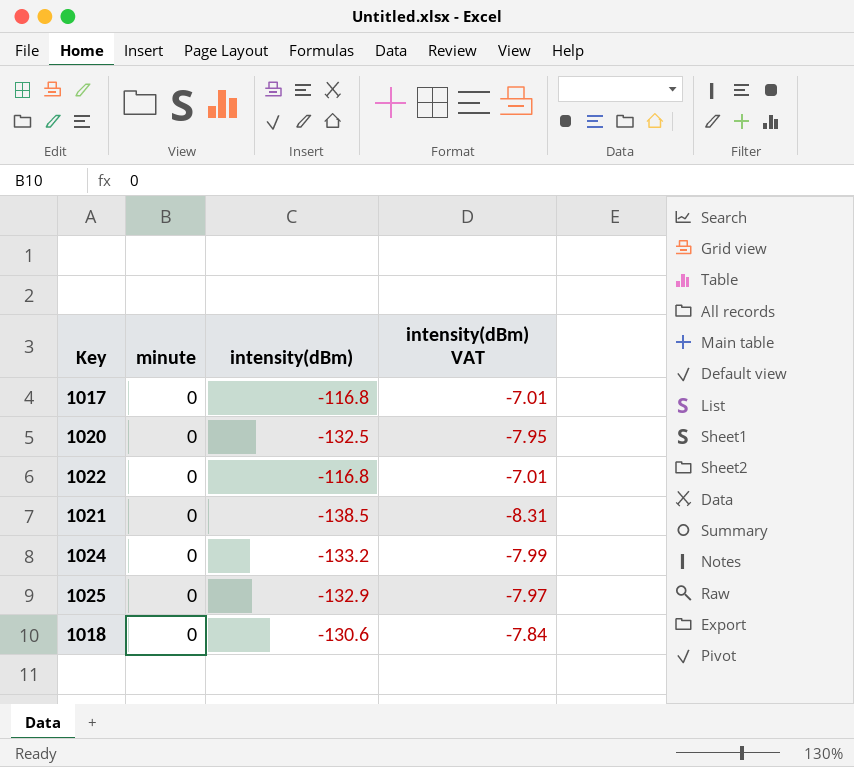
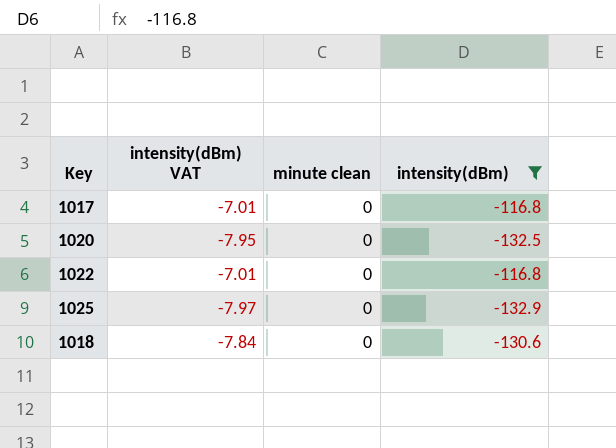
filter: none -> intensity(dBm) >= -132.9
column intensity(dBm) VAT | position: 4 -> 2
column name: minute -> minute clean

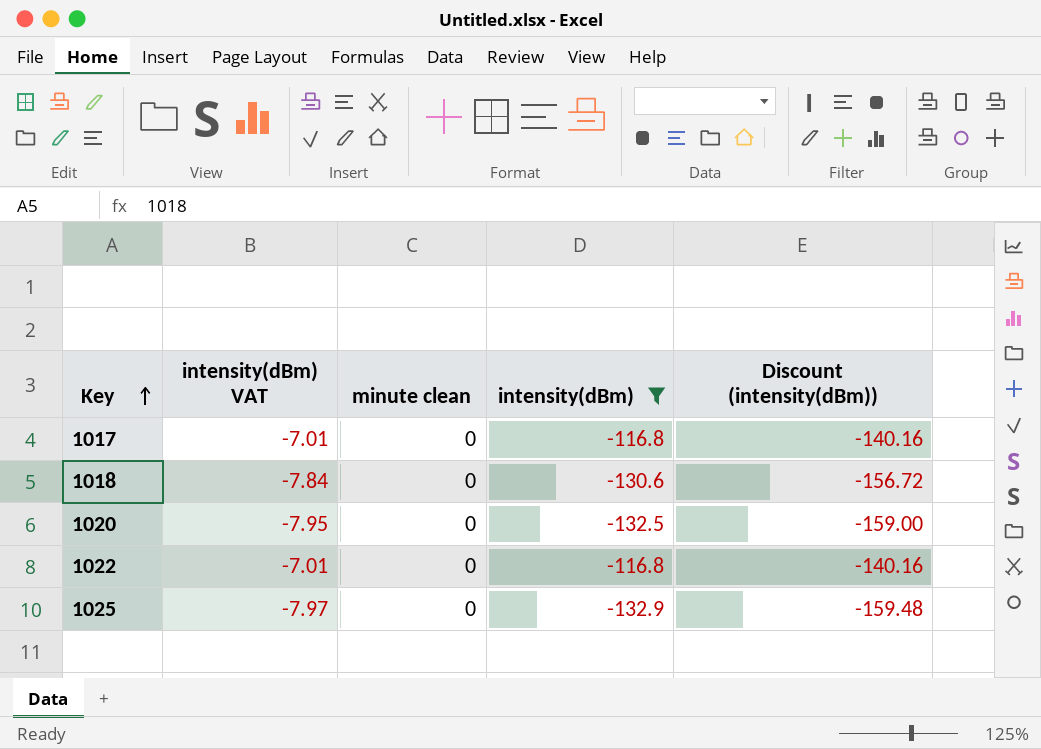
row order: none -> Key ascending
column Discount (intensity(dBm)) | formula: none -> [intensity(dBm)] * 1.2

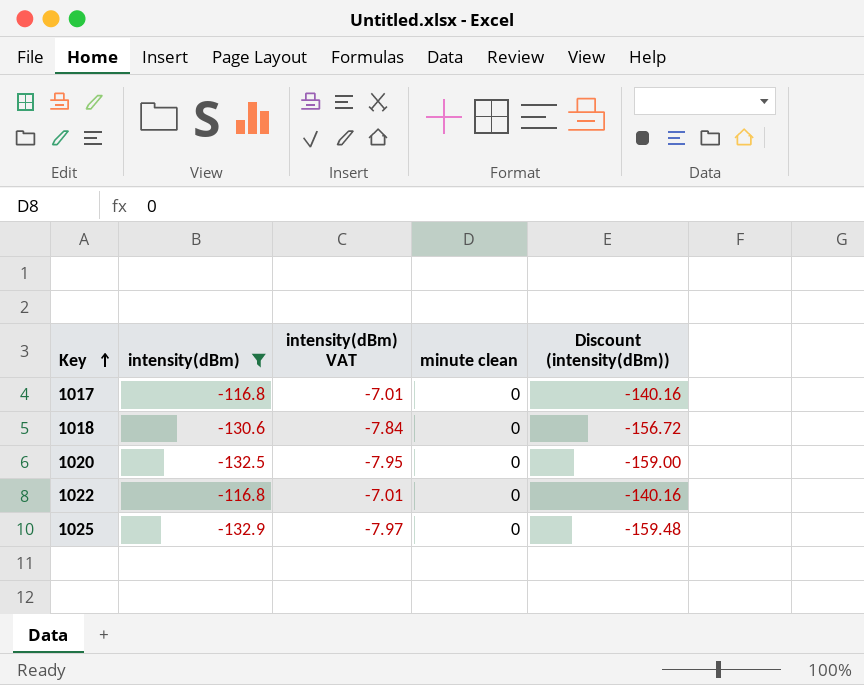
column intensity(dBm) | position: 4 -> 2

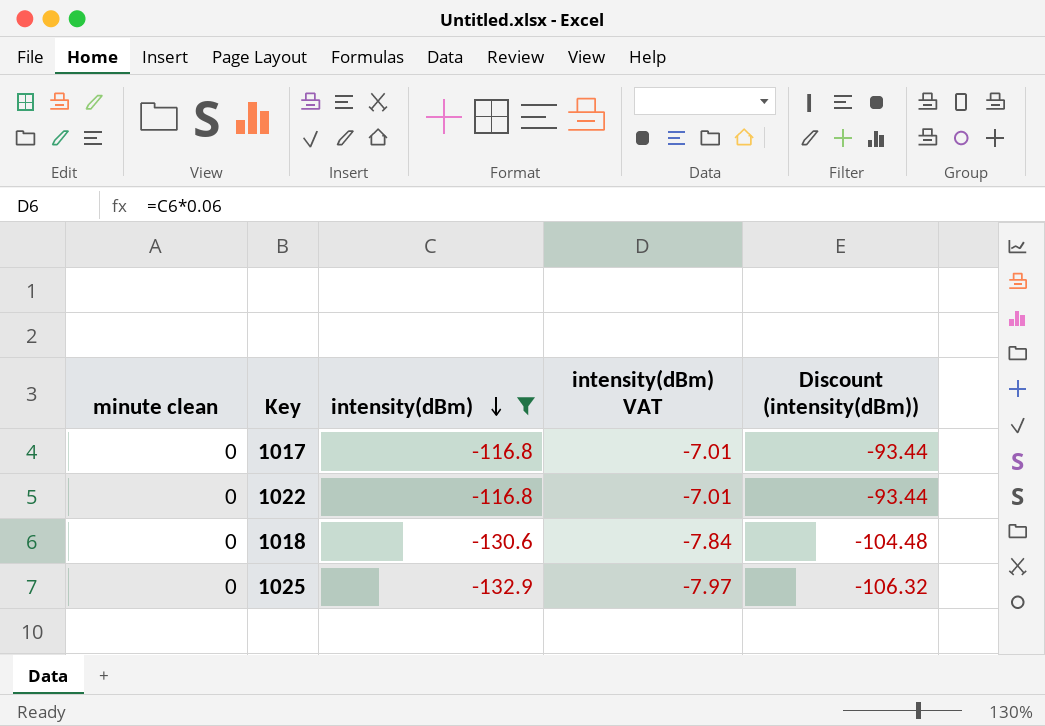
row order: Key ascending -> intensity(dBm) descending
column minute clean | position: 4 -> 1
column Discount (intensity(dBm)) | formula: [intensity(dBm)] * 1.2 -> [intensity(dBm)] * 0.8
row 1020: -132.5 | -7.95 | 0 | -159.00 -> none

